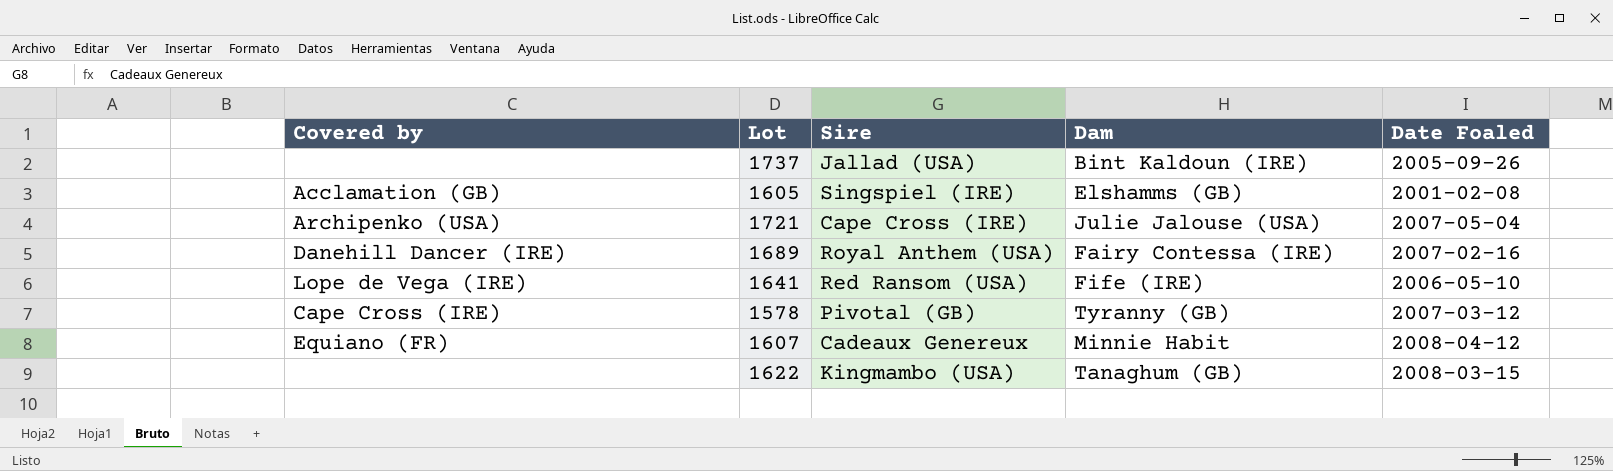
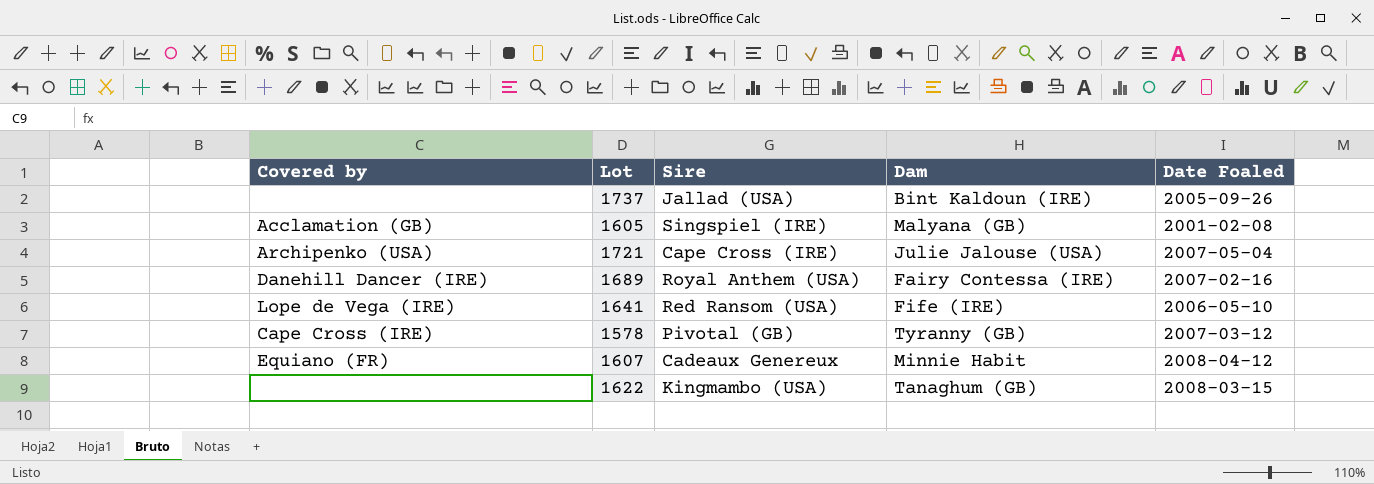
1605 | Dam: Elshamms (GB) -> Malyana (GB)

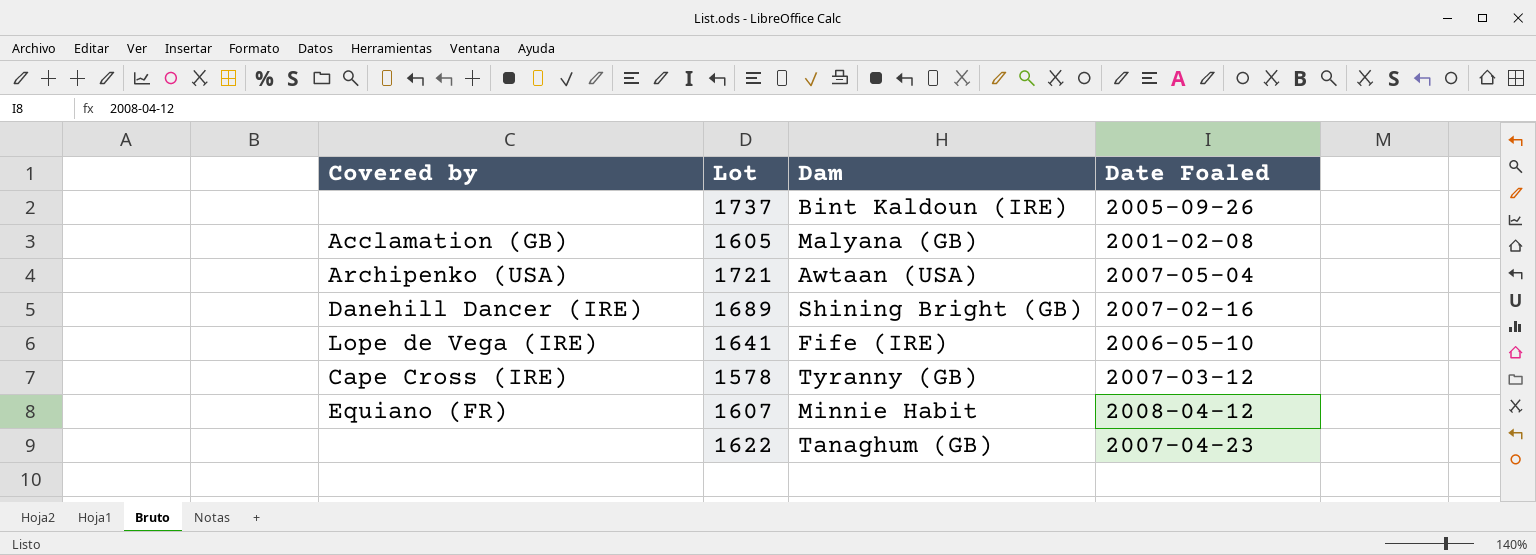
column Sire | position: 3 -> none
1721 | Dam: Julie Jalouse (USA) -> Awtaan (USA)
1689 | Dam: Fairy Contessa (IRE) -> Shining Bright (GB)
1622 | Date Foaled: 2008-03-15 -> 2007-04-23

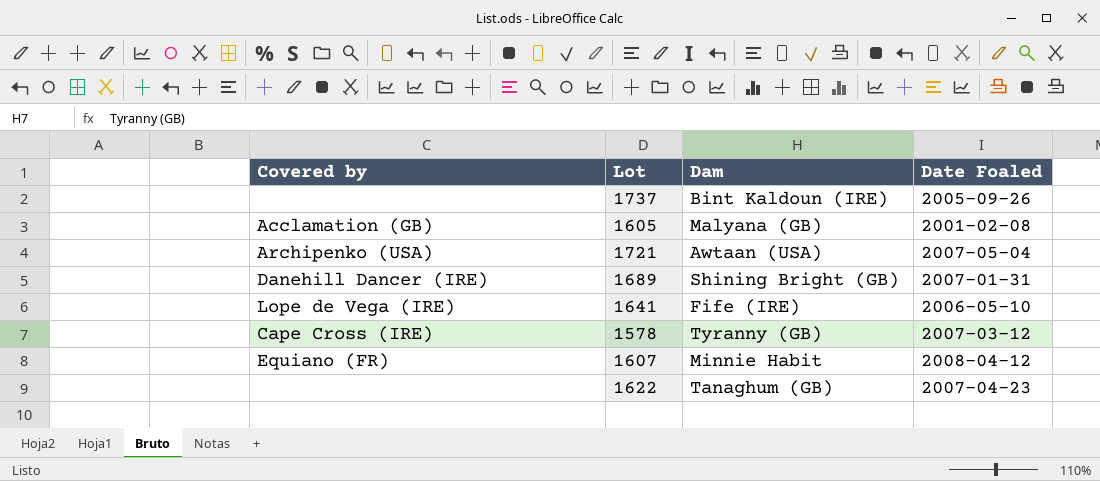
1689 | Date Foaled: 2007-02-16 -> 2007-01-31

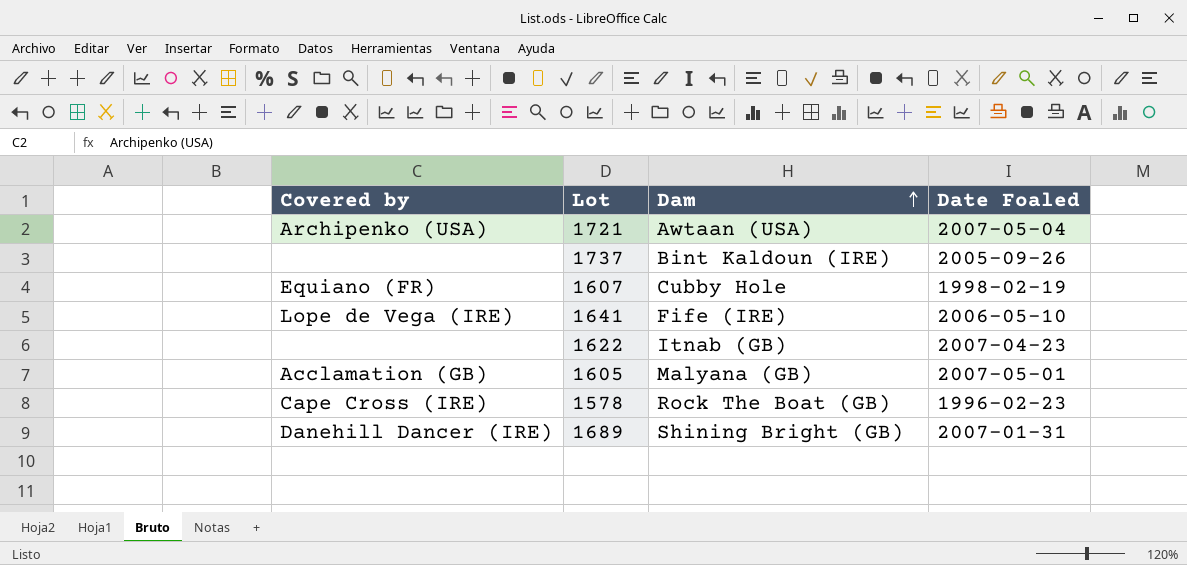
row order: none -> Dam ascending
1607 | Dam: Minnie Habit -> Cubby Hole
1607 | Date Foaled: 2008-04-12 -> 1998-02-19
1622 | Dam: Tanaghum (GB) -> Itnab (GB)
1605 | Date Foaled: 2001-02-08 -> 2007-05-01
1578 | Dam: Tyranny (GB) -> Rock The Boat (GB)
1578 | Date Foaled: 2007-03-12 -> 1996-02-23

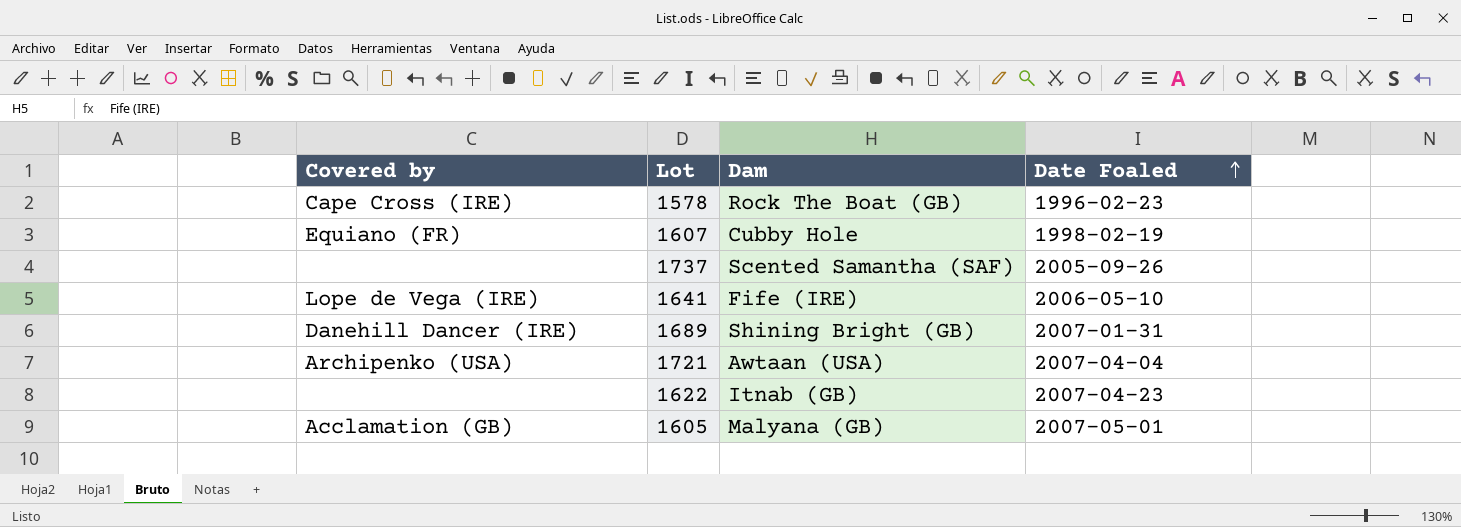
row order: Dam ascending -> Date Foaled ascending
1737 | Dam: Bint Kaldoun (IRE) -> Scented Samantha (SAF)
1721 | Date Foaled: 2007-05-04 -> 2007-04-04

